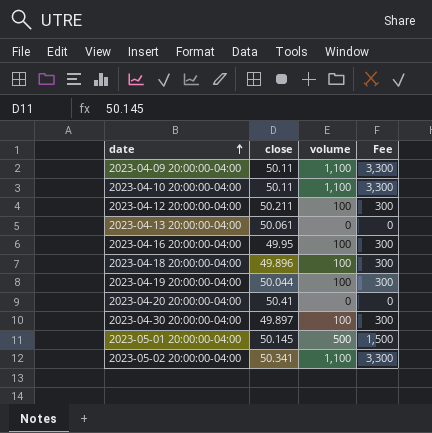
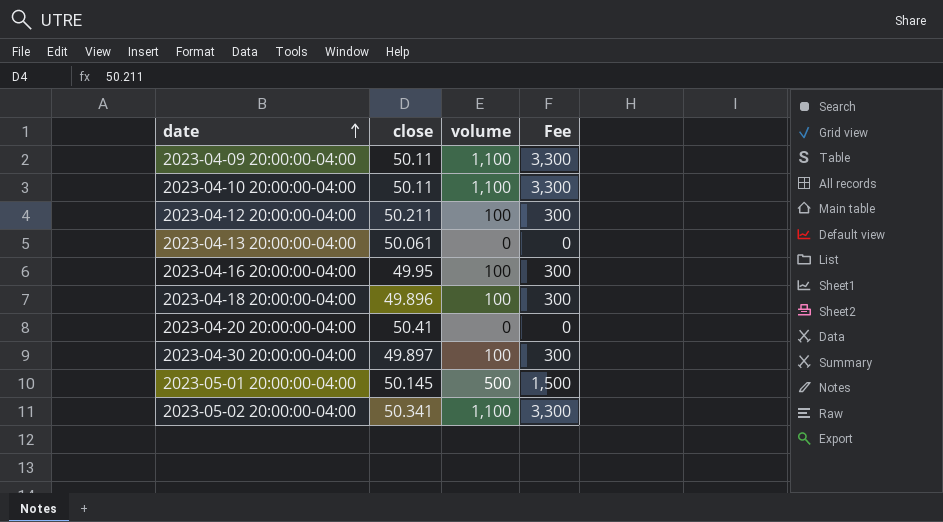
row 2023-04-19 20:00:00-04:00: 50.044 | 100 | 300 -> none

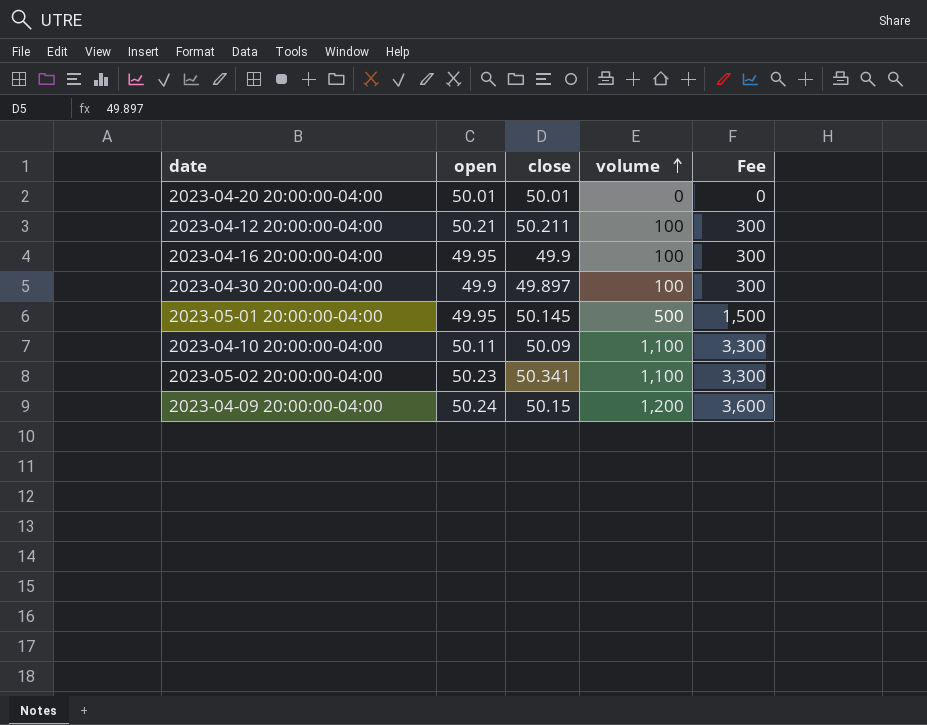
row order: date ascending -> volume ascending
column open | position: none -> 2
row 2023-04-13 20:00:00-04:00: 50.061 | 0 | 0 -> none
row 2023-04-18 20:00:00-04:00: 49.896 | 100 | 300 -> none
2023-04-20 20:00:00-04:00 | close: 50.41 -> 50.01
2023-04-16 20:00:00-04:00 | close: 49.95 -> 49.9
2023-04-10 20:00:00-04:00 | close: 50.11 -> 50.09
2023-04-09 20:00:00-04:00 | close: 50.11 -> 50.15
2023-04-09 20:00:00-04:00 | volume: 1,100 -> 1,200
2023-04-09 20:00:00-04:00 | Fee: 3,300 -> 3,600

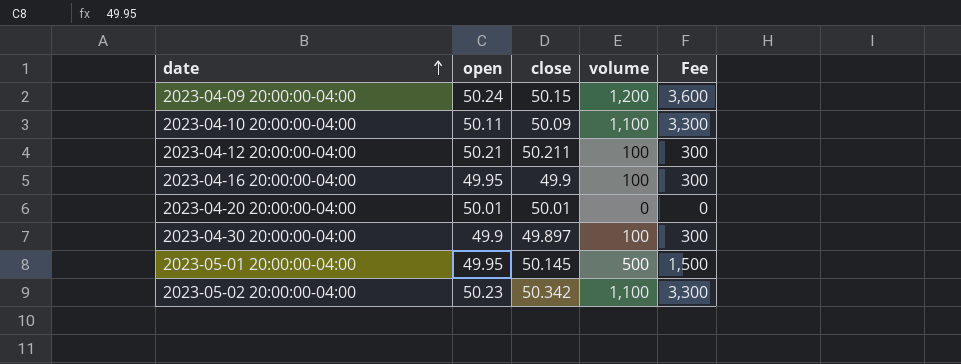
row order: volume ascending -> date ascending
2023-05-02 20:00:00-04:00 | close: 50.341 -> 50.342

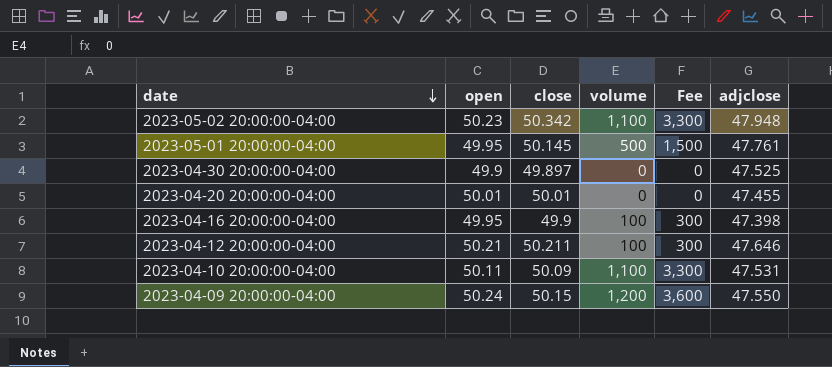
row order: date ascending -> date descending
column adjclose | position: none -> 6
2023-04-30 20:00:00-04:00 | volume: 100 -> 0
2023-04-30 20:00:00-04:00 | Fee: 300 -> 0

